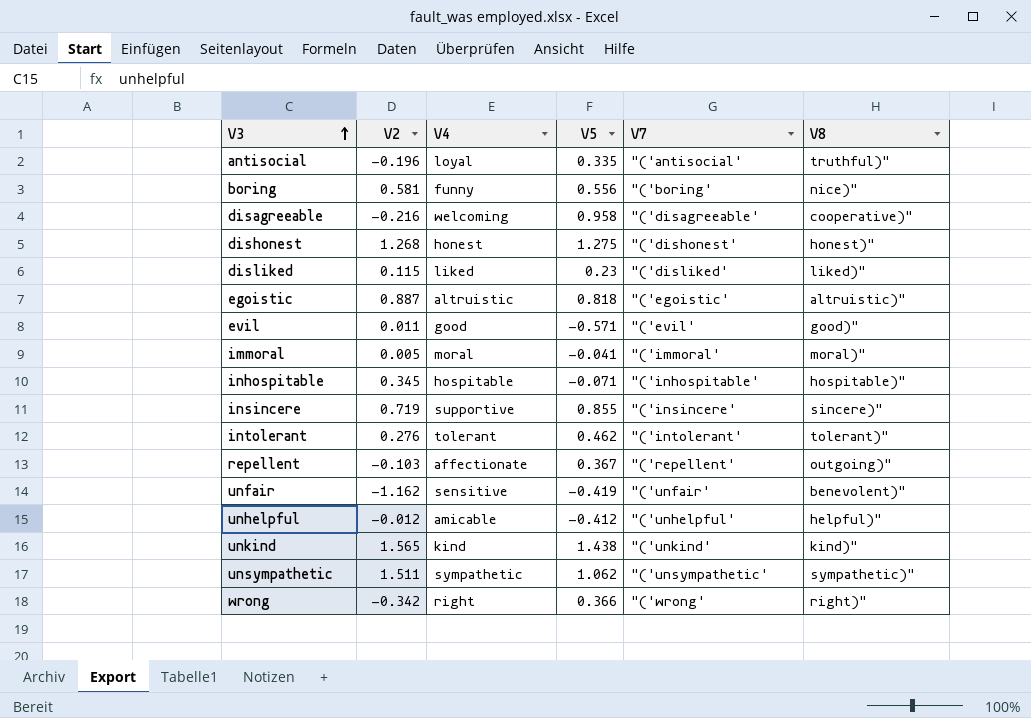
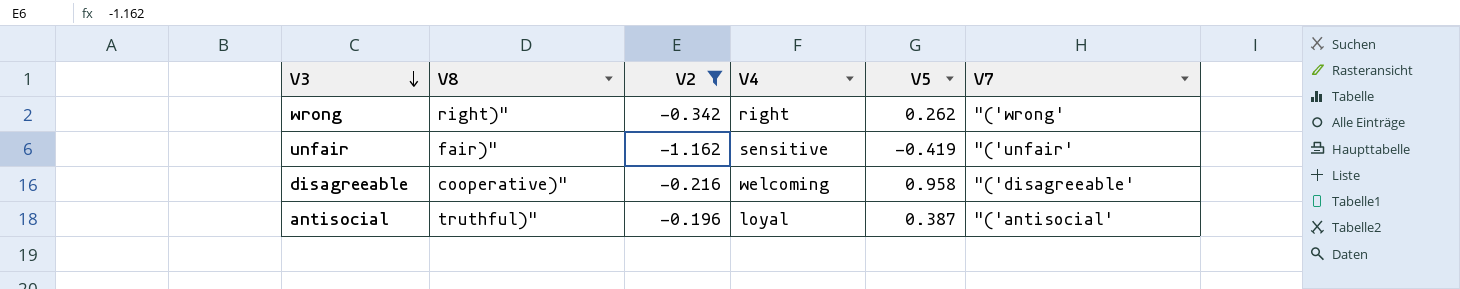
filter: none -> V2 <= -0.196
row order: V3 ascending -> V3 descending
column V8 | position: 6 -> 2
wrong | V5: 0.366 -> 0.262
unfair | V8: benevolent)" -> fair)"
antisocial | V5: 0.335 -> 0.387

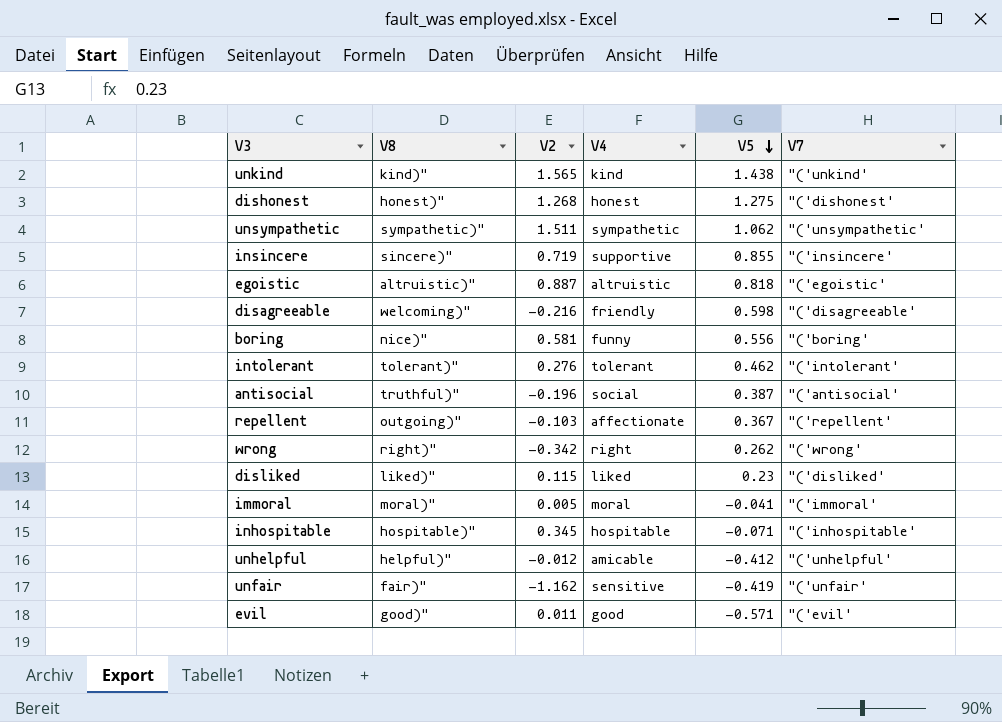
filter: V2 <= -0.196 -> none
row order: V3 descending -> V5 descending
disagreeable | V8: cooperative)" -> welcoming)"
disagreeable | V4: welcoming -> friendly
disagreeable | V5: 0.958 -> 0.598
antisocial | V4: loyal -> social

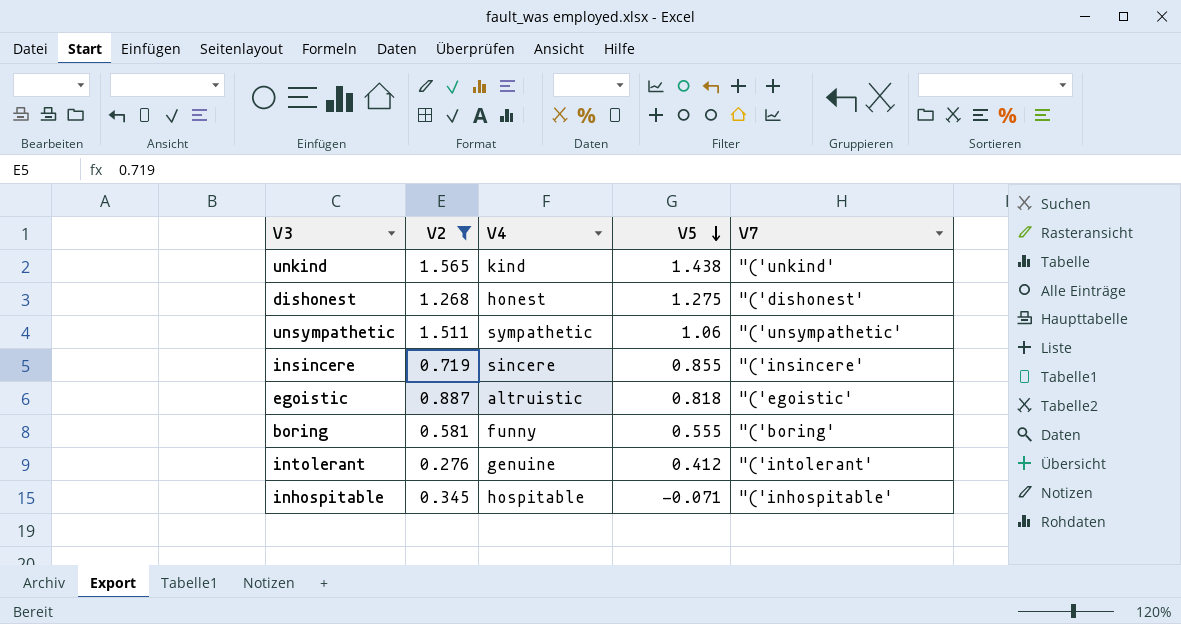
filter: none -> V2 >= 0.276
column V8 | position: 2 -> none
unsympathetic | V5: 1.062 -> 1.06
insincere | V4: supportive -> sincere
boring | V5: 0.556 -> 0.555
intolerant | V4: tolerant -> genuine
intolerant | V5: 0.462 -> 0.412

